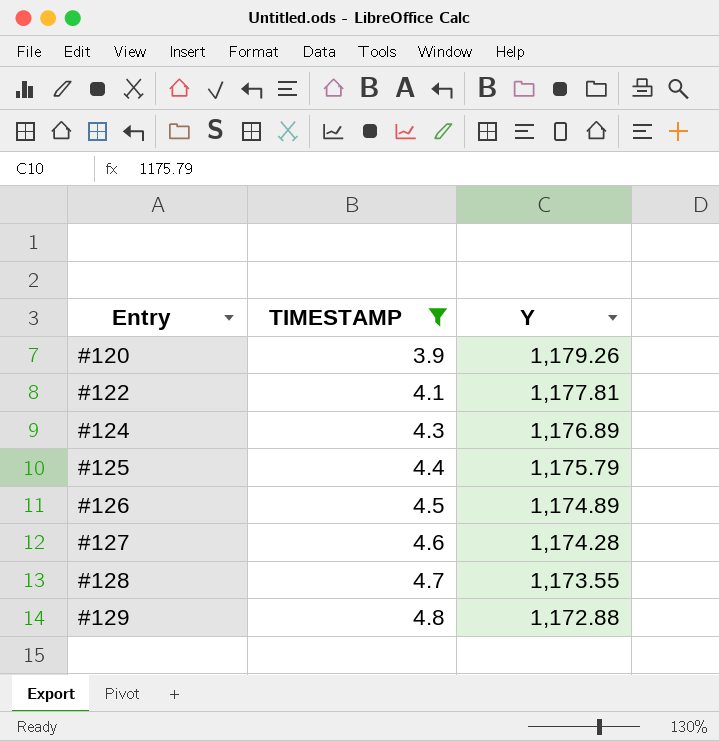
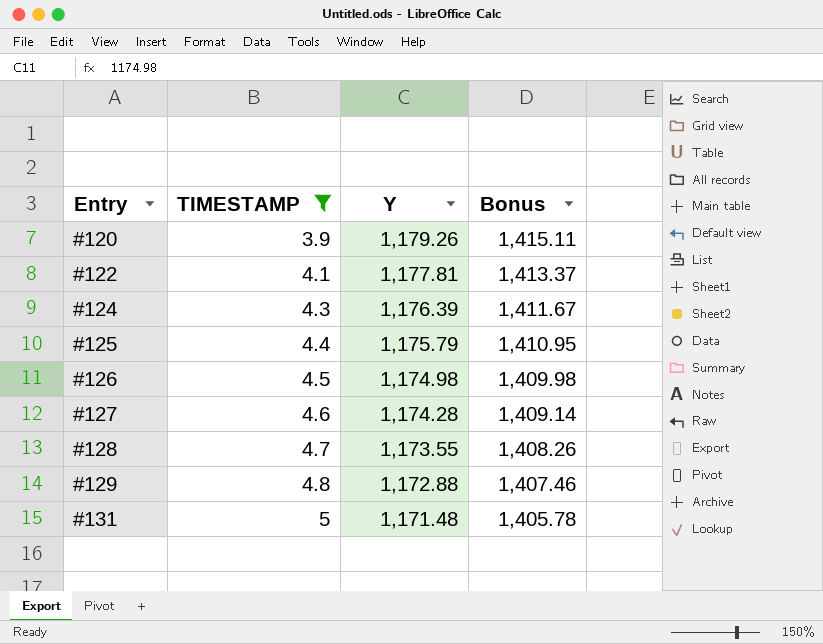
column Bonus | formula: none -> [Y] * 1.2
#124 | Y: 1,176.89 -> 1,176.39
#126 | Y: 1,174.89 -> 1,174.98
row #131: none -> 5 | 1,171.48 | 1,405.78

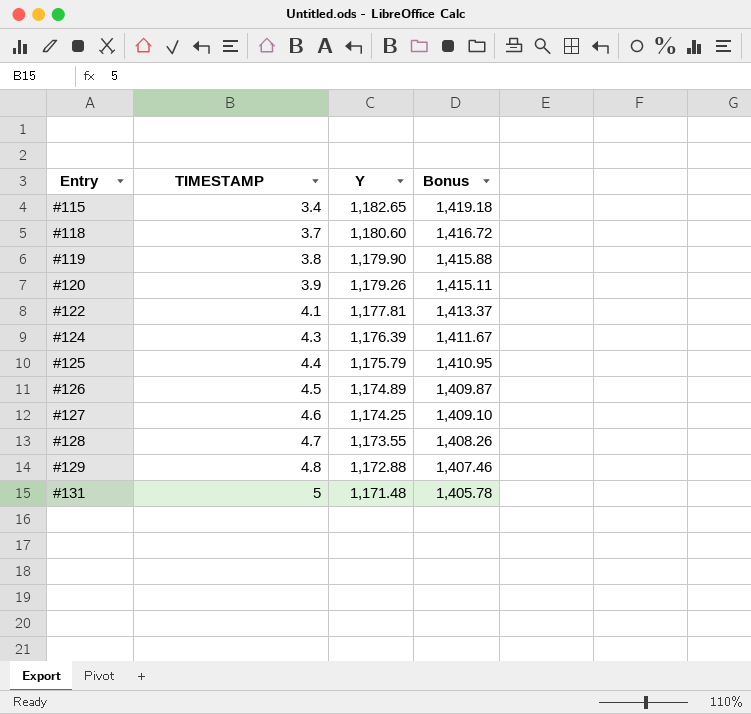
filter: TIMESTAMP >= 3.9 -> none
#126 | Y: 1,174.98 -> 1,174.89
#126 | Bonus: 1,409.98 -> 1,409.87
#127 | Y: 1,174.28 -> 1,174.25
#127 | Bonus: 1,409.14 -> 1,409.10

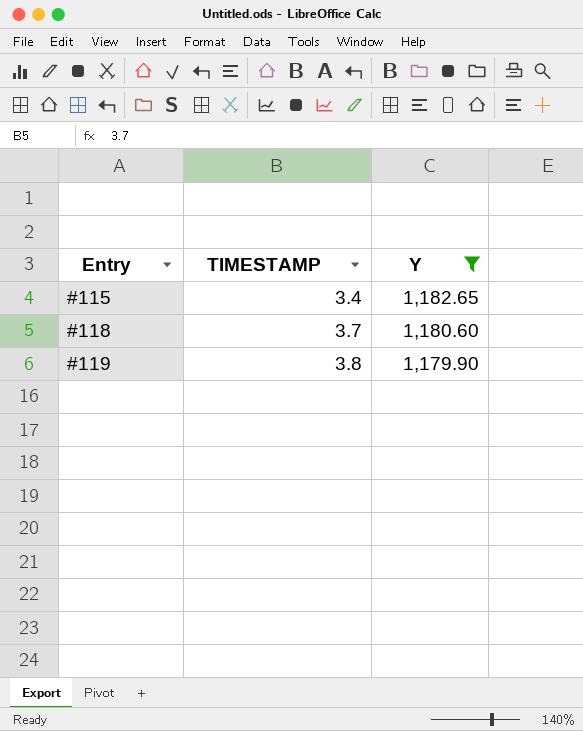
filter: none -> Y >= 1,179.90
column Bonus | formula: [Y] * 1.2 -> none

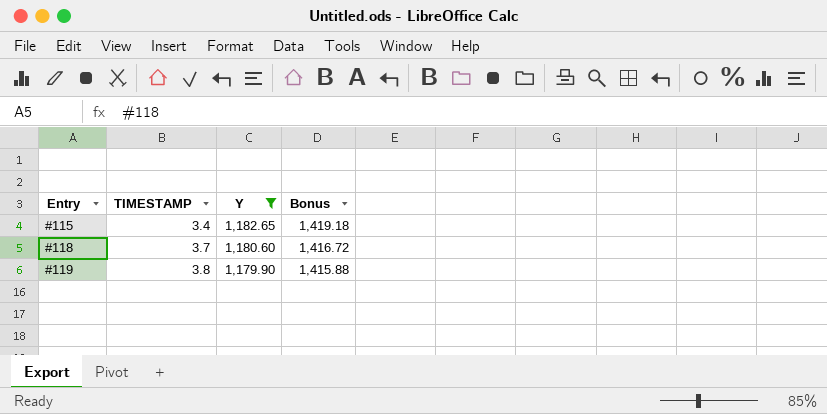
column Bonus | formula: none -> [Y] * 1.2

